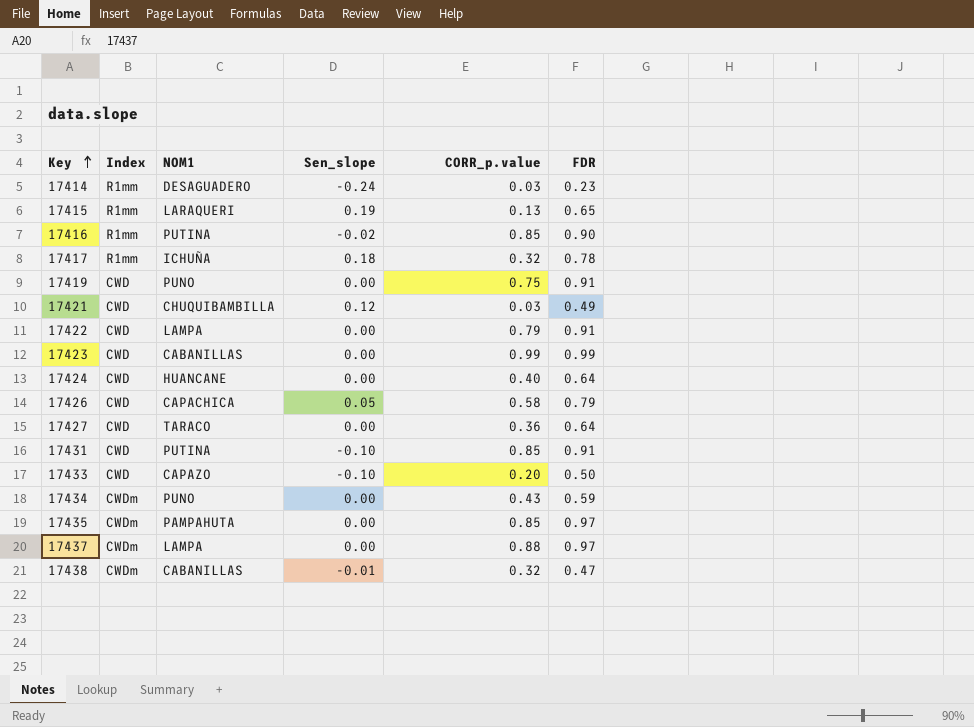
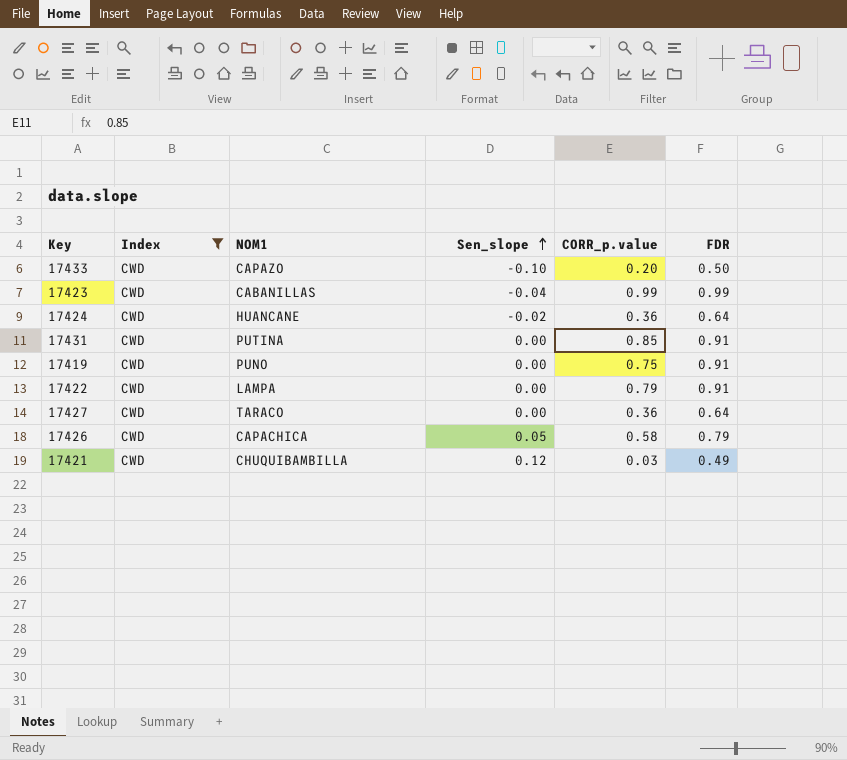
filter: none -> Index = CWD
row order: Key ascending -> Sen_slope ascending
17423 | Sen_slope: 0.00 -> -0.04
17424 | Sen_slope: 0.00 -> -0.02
17424 | CORR_p.value: 0.40 -> 0.36
17431 | Sen_slope: -0.10 -> 0.00

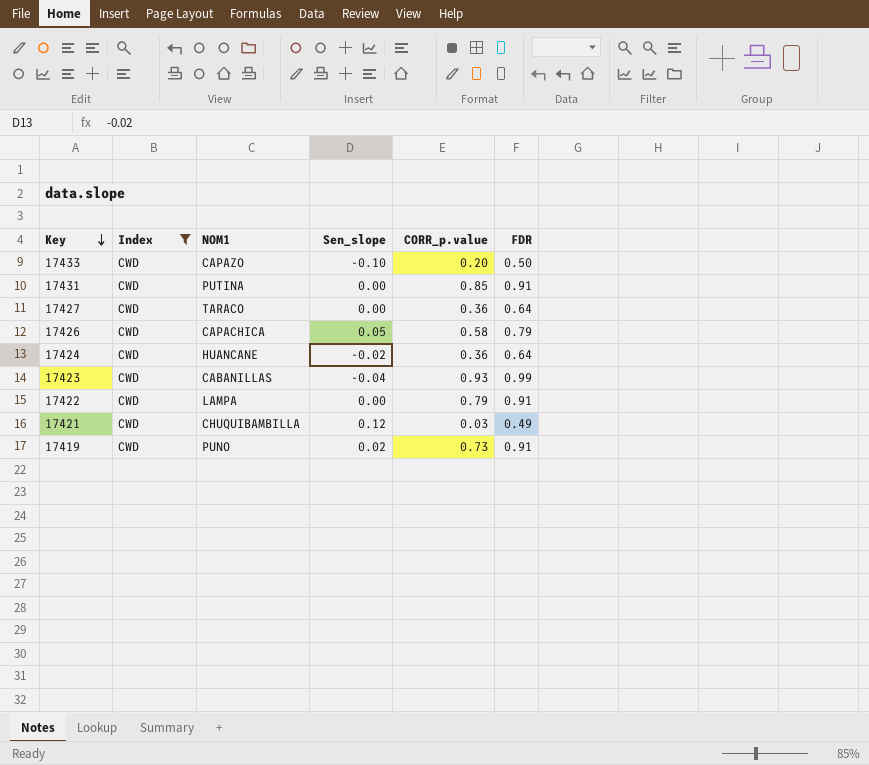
row order: Sen_slope ascending -> Key descending
17423 | CORR_p.value: 0.99 -> 0.93
17419 | Sen_slope: 0.00 -> 0.02
17419 | CORR_p.value: 0.75 -> 0.73

